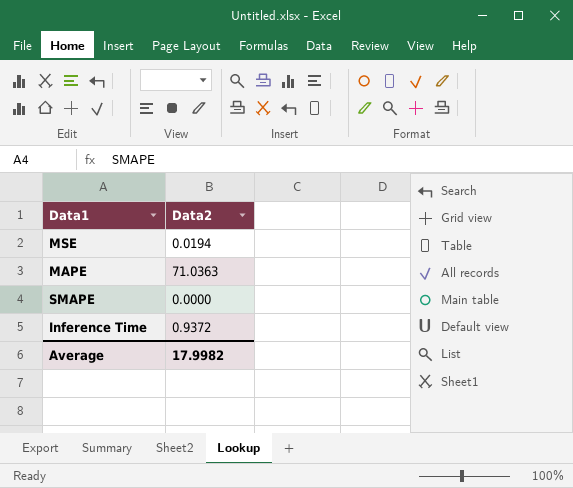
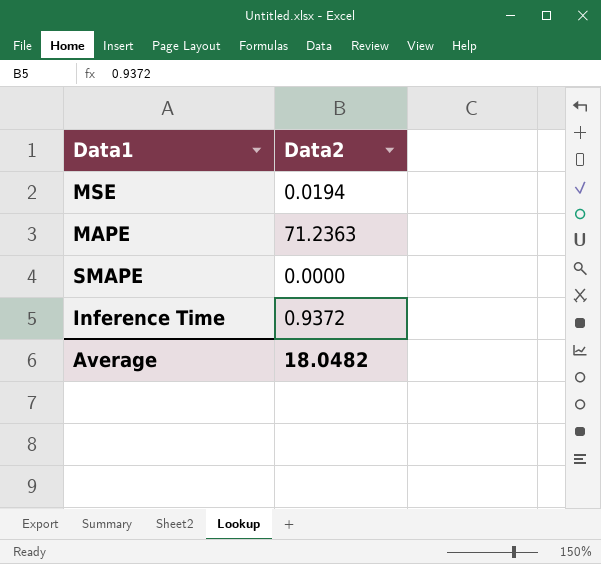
MAPE | Data2: 71.0363 -> 71.2363
Average | Data2: 17.9982 -> 18.0482

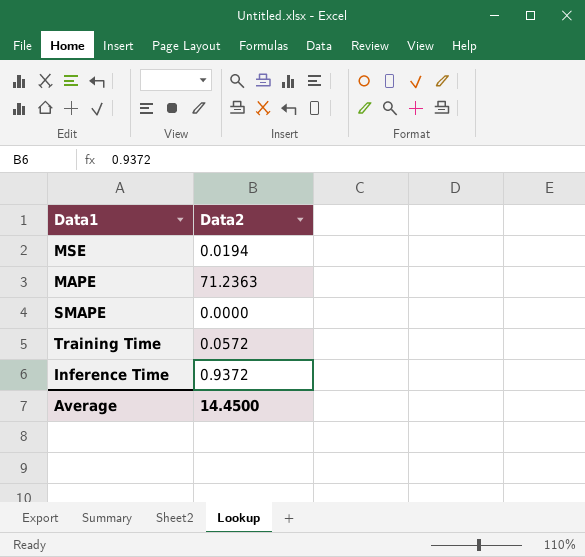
row Training Time: none -> 0.0572
Average | Data2: 18.0482 -> 14.4500

